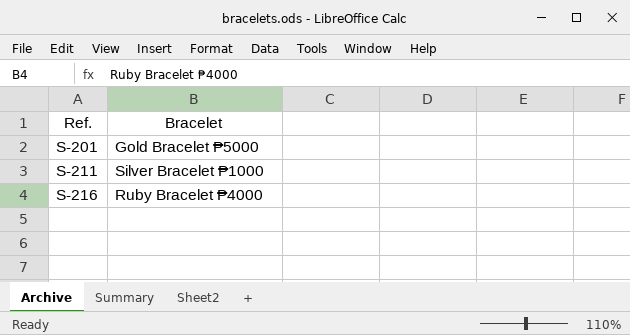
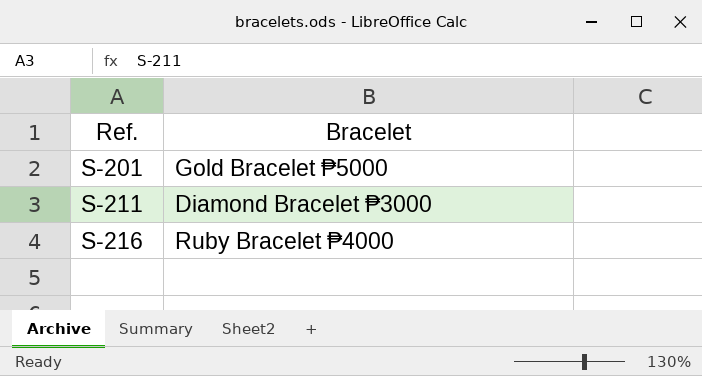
S-211 | Bracelet: Silver Bracelet ₱1000 -> Diamond Bracelet ₱3000

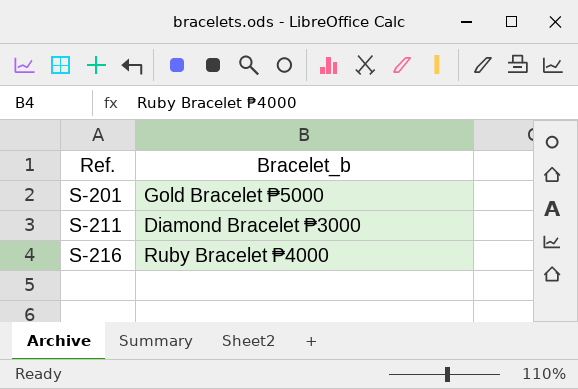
column name: Bracelet -> Bracelet_b

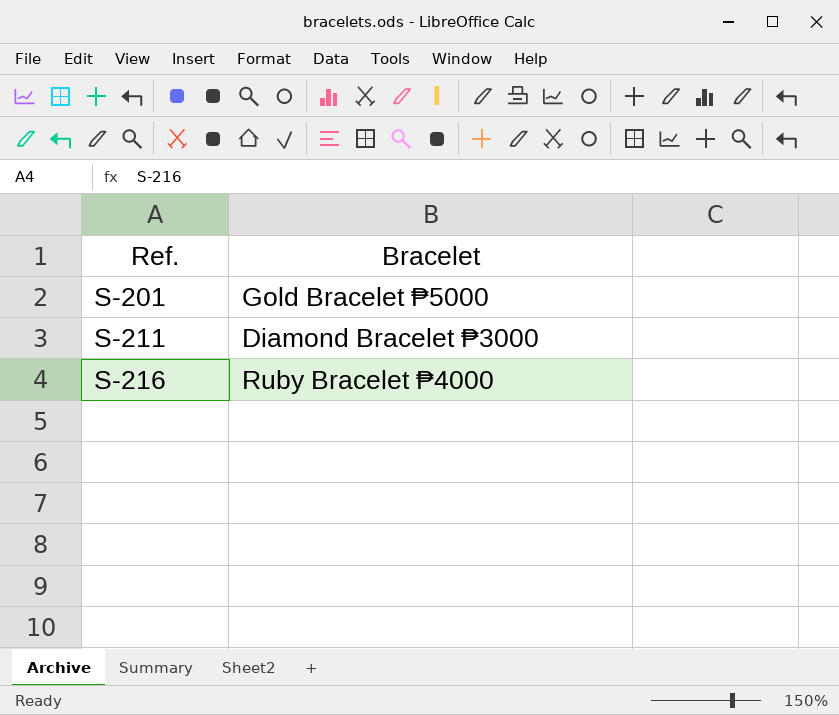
column name: Bracelet_b -> Bracelet

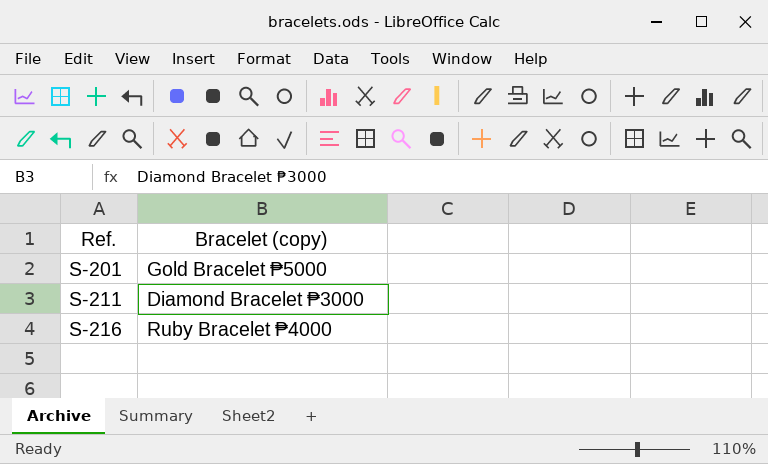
column name: Bracelet -> Bracelet (copy)

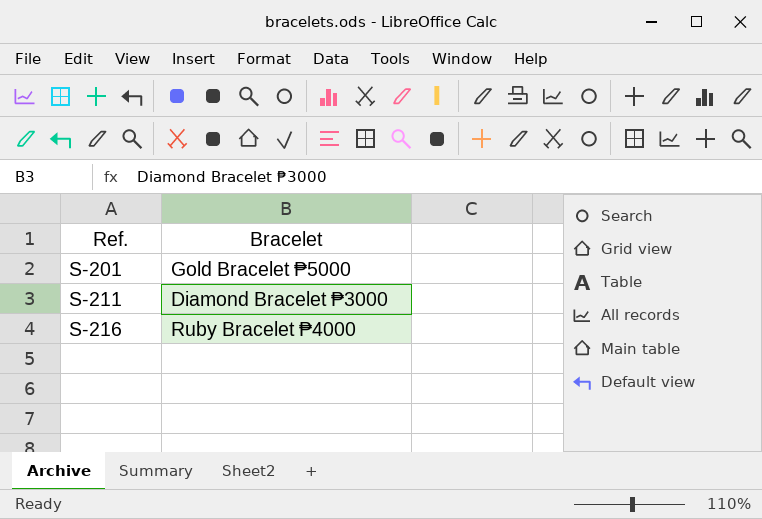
column name: Bracelet (copy) -> Bracelet

